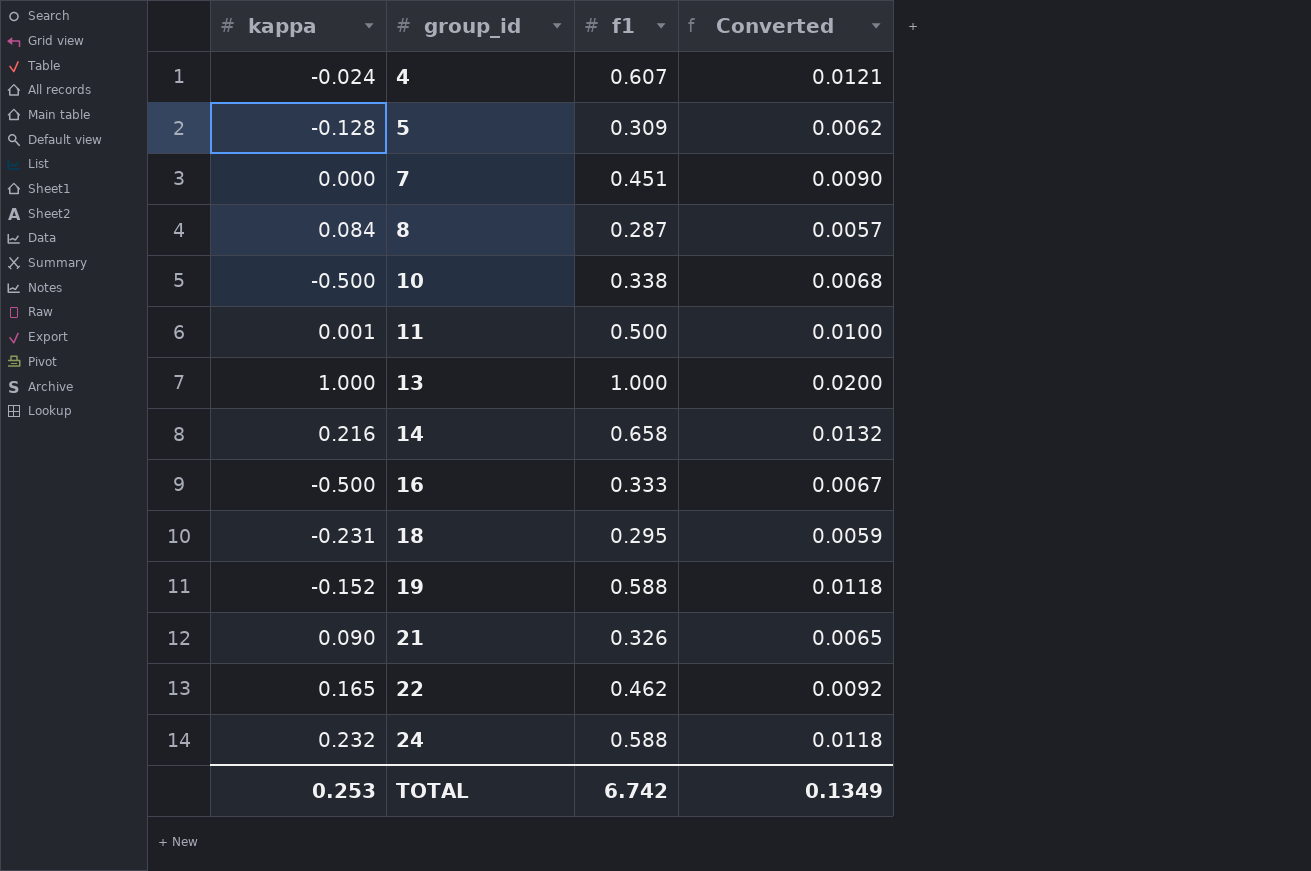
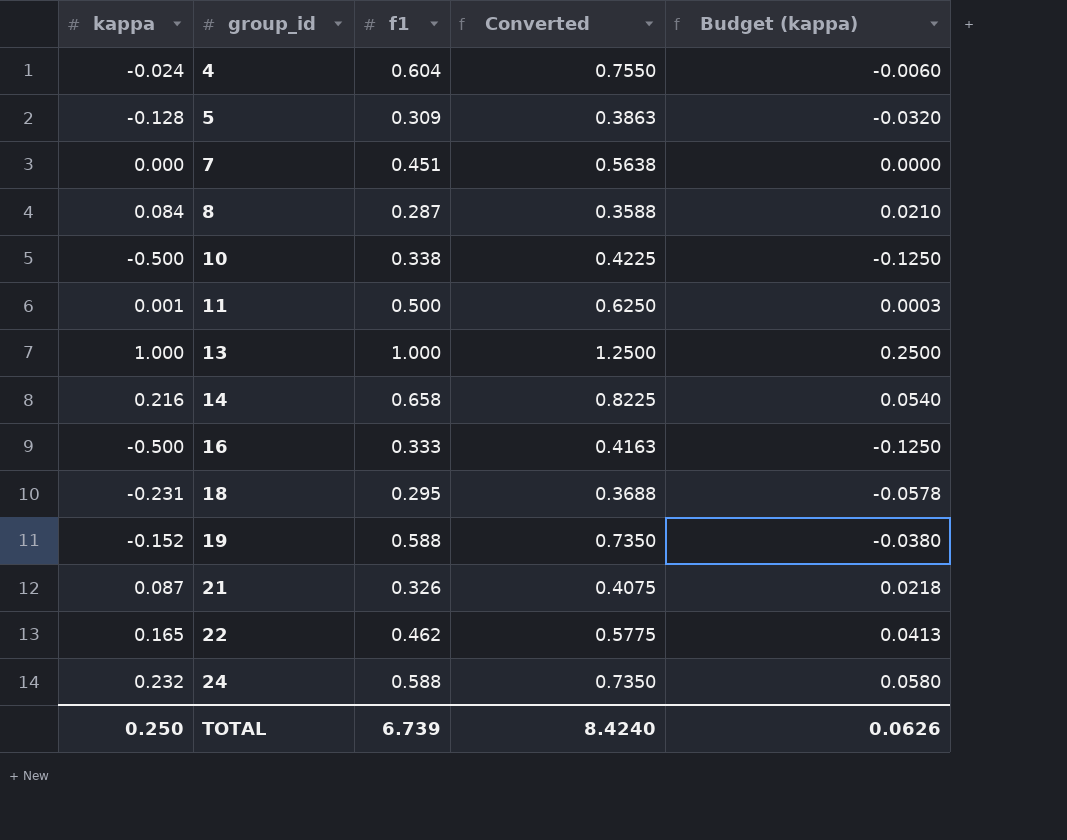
column Converted | formula: [f1] * 0.02 -> [f1] * 1.25
column Budget (kappa) | formula: none -> [kappa] * 0.25
4 | f1: 0.607 -> 0.604
21 | kappa: 0.090 -> 0.087
TOTAL | kappa: 0.253 -> 0.250
TOTAL | f1: 6.742 -> 6.739
TOTAL | Converted: 0.1349 -> 8.4240

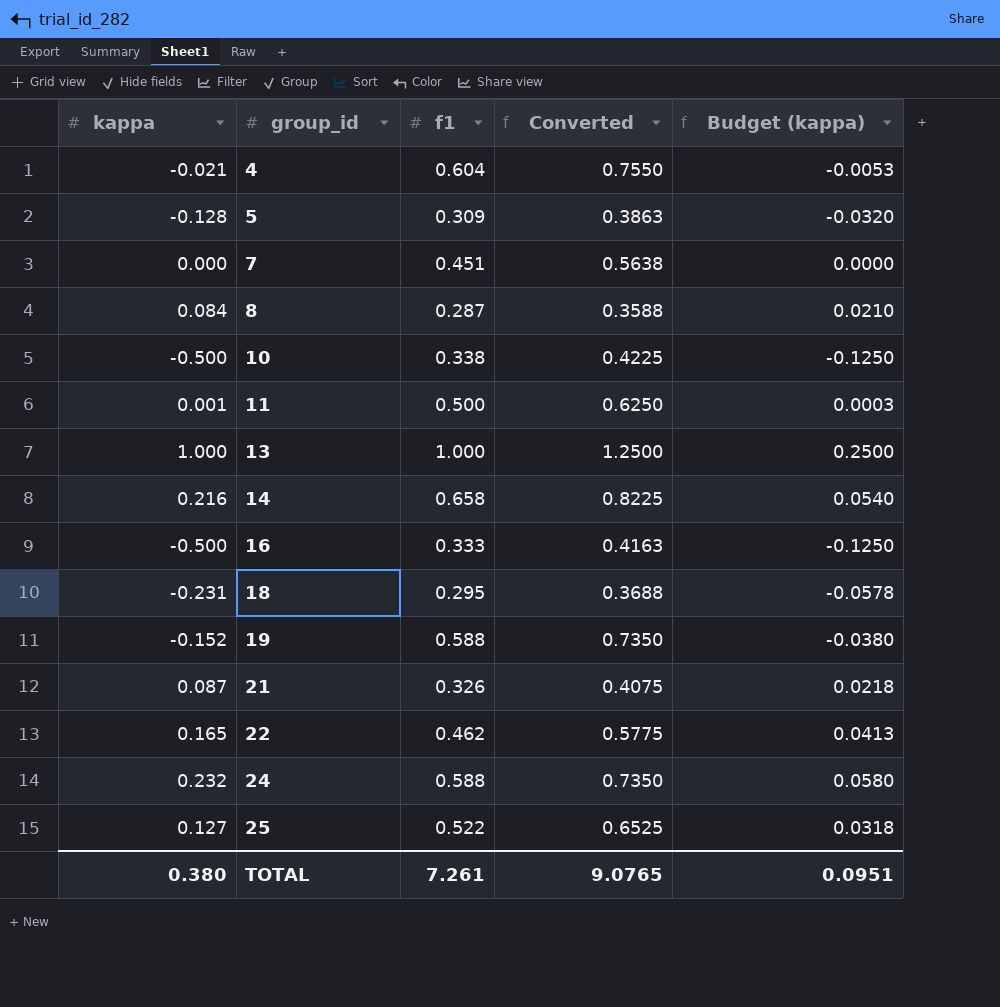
4 | kappa: -0.024 -> -0.021
4 | Budget (kappa): -0.0060 -> -0.0053
row 25: none -> 0.127 | 0.522 | 0.6525 | 0.0318
TOTAL | kappa: 0.250 -> 0.380
TOTAL | f1: 6.739 -> 7.261
TOTAL | Converted: 8.4240 -> 9.0765
TOTAL | Budget (kappa): 0.0626 -> 0.0951

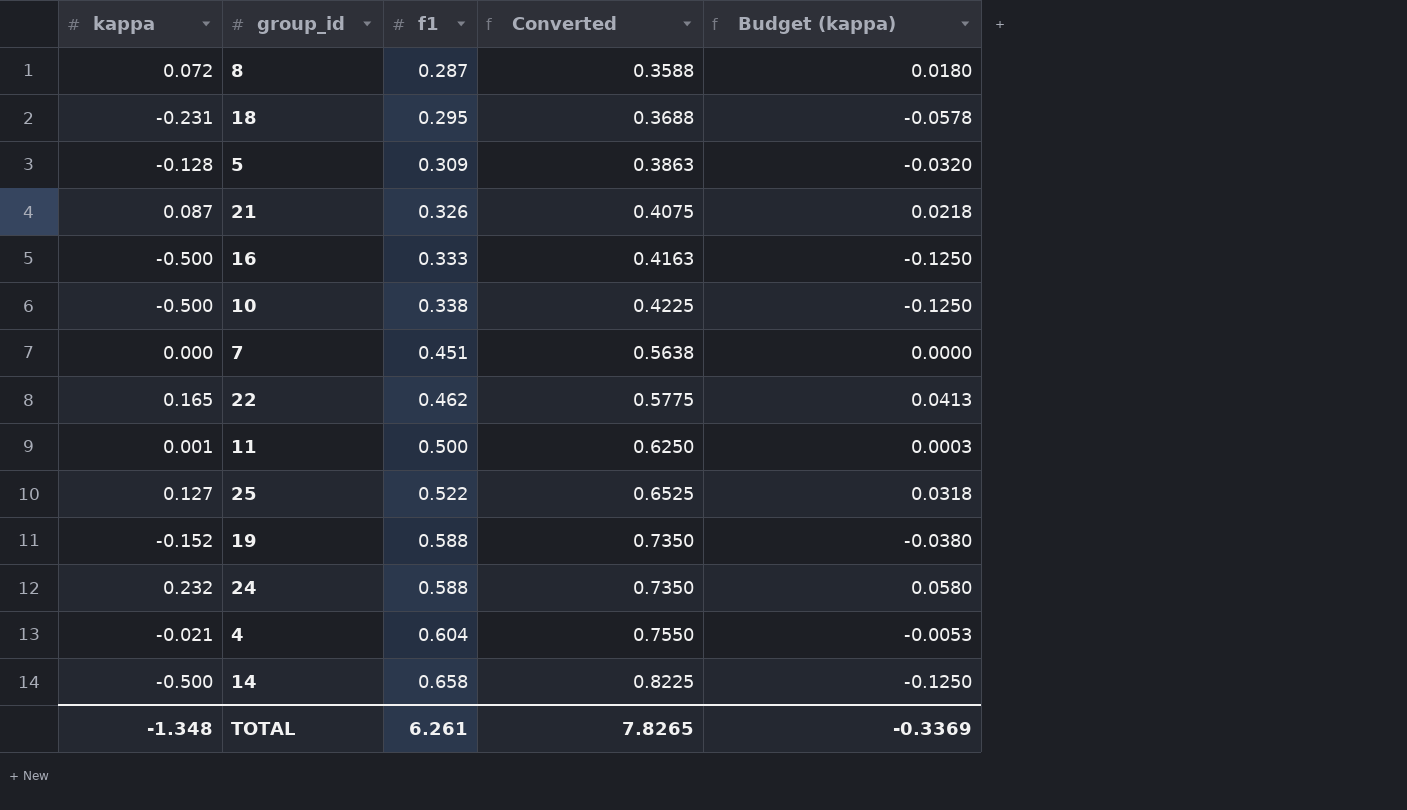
row order: group_id ascending -> f1 ascending
row 13: 1.000 | 1.000 | 1.2500 | 0.2500 -> none
8 | kappa: 0.084 -> 0.072
8 | Budget (kappa): 0.0210 -> 0.0180
14 | kappa: 0.216 -> -0.500
14 | Budget (kappa): 0.0540 -> -0.1250
TOTAL | kappa: 0.380 -> -1.348
TOTAL | f1: 7.261 -> 6.261
TOTAL | Converted: 9.0765 -> 7.8265
TOTAL | Budget (kappa): 0.0951 -> -0.3369

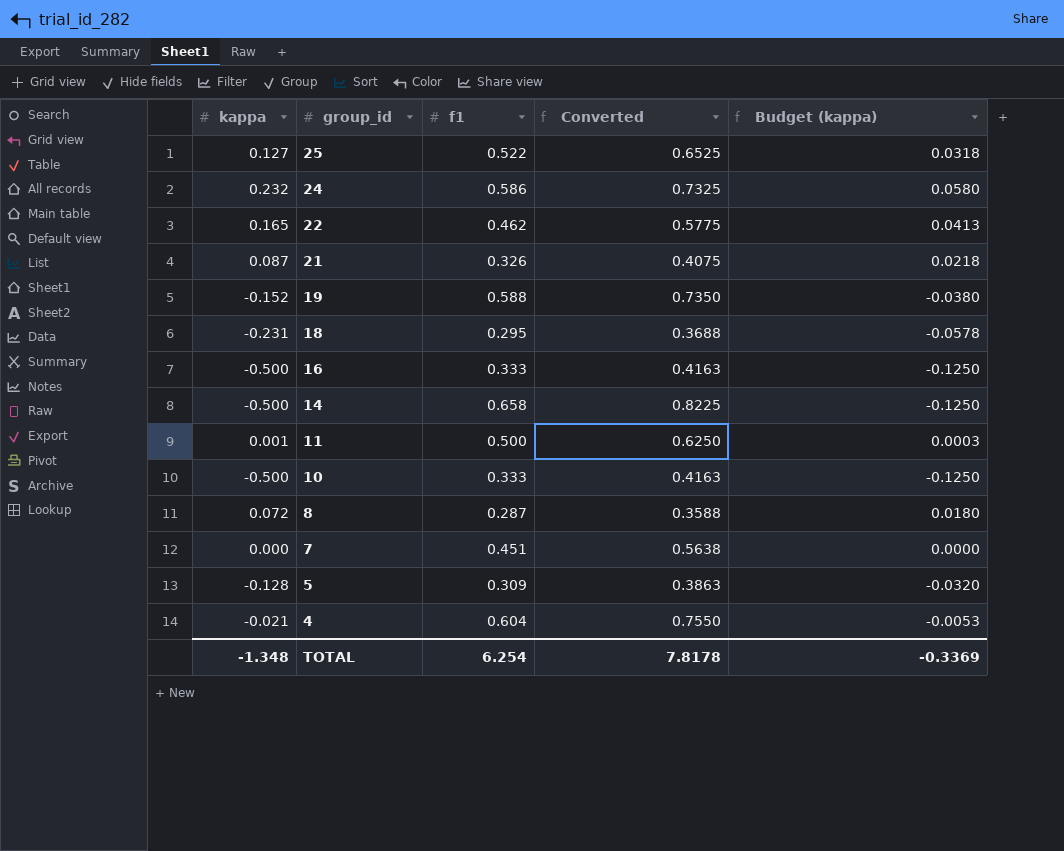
row order: f1 ascending -> group_id descending
24 | f1: 0.588 -> 0.586
24 | Converted: 0.7350 -> 0.7325
10 | f1: 0.338 -> 0.333
10 | Converted: 0.4225 -> 0.4163
TOTAL | f1: 6.261 -> 6.254
TOTAL | Converted: 7.8265 -> 7.8178

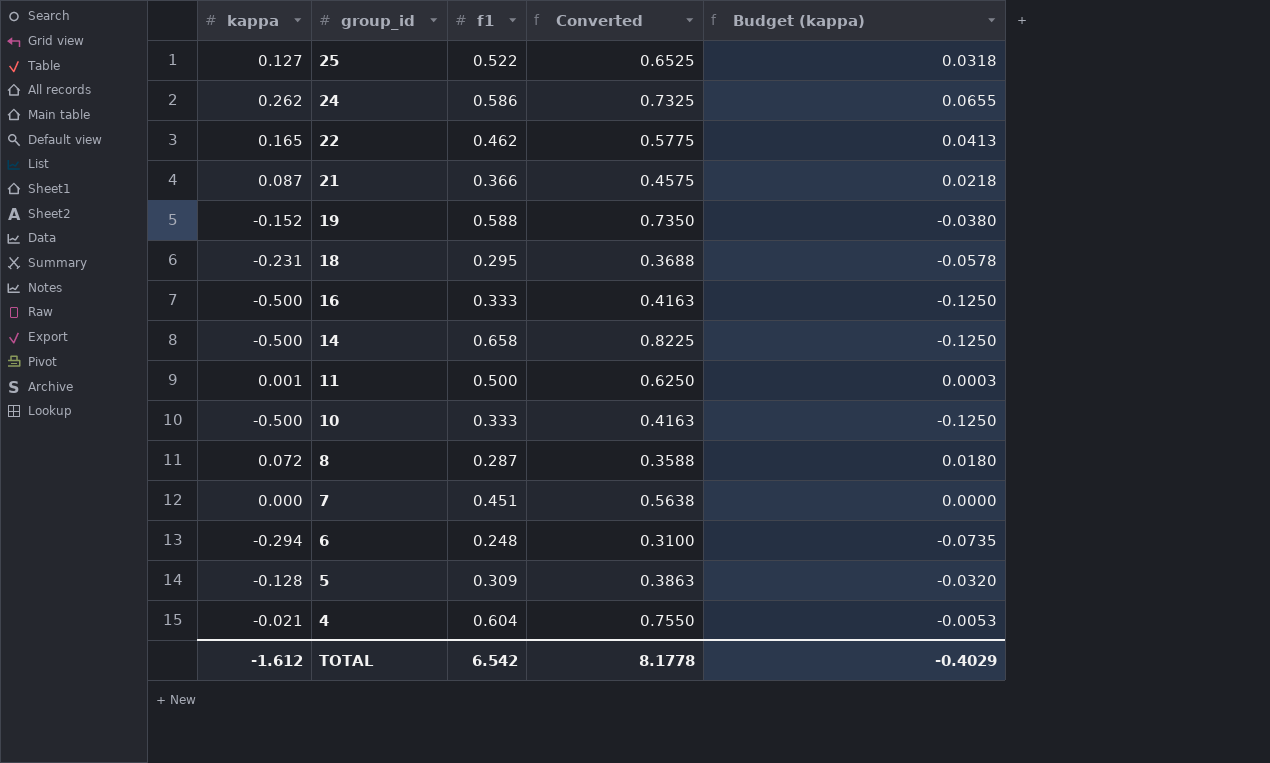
24 | kappa: 0.232 -> 0.262
24 | Budget (kappa): 0.0580 -> 0.0655
21 | f1: 0.326 -> 0.366
21 | Converted: 0.4075 -> 0.4575
row 6: none -> -0.294 | 0.248 | 0.3100 | -0.0735
TOTAL | kappa: -1.348 -> -1.612
TOTAL | f1: 6.254 -> 6.542
TOTAL | Converted: 7.8178 -> 8.1778
TOTAL | Budget (kappa): -0.3369 -> -0.4029

